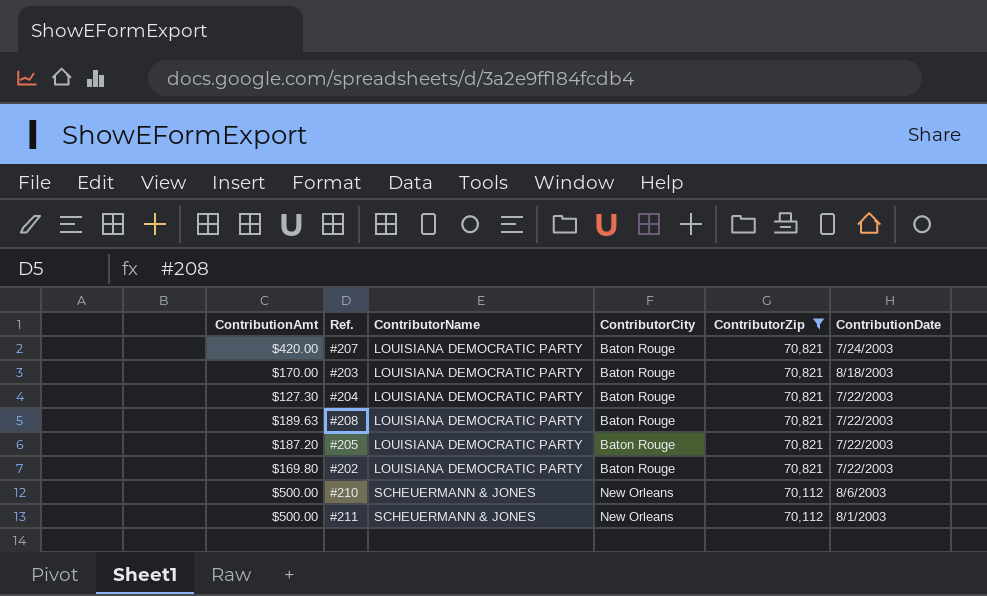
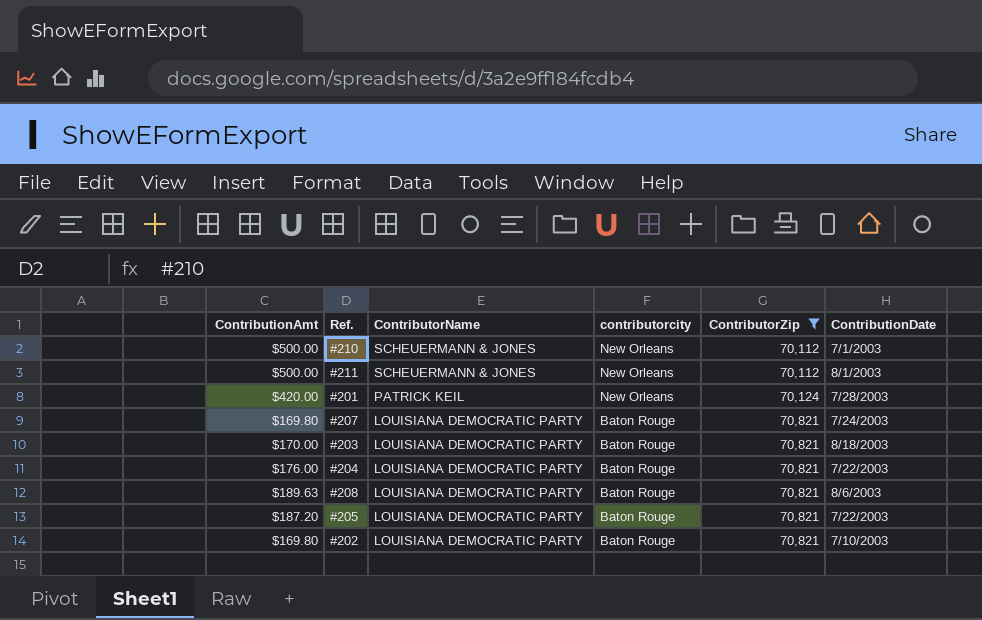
row order: ContributorName ascending -> ContributorName descending
column name: ContributorCity -> contributorcity
#210 | ContributionDate: 8/6/2003 -> 7/1/2003
row #201: none -> $420.00 | PATRICK KEIL | New Orleans | 70,124 | 7/28/2003
#207 | ContributionAmt: $420.00 -> $169.80
#204 | ContributionAmt: $127.30 -> $176.00
#208 | ContributionDate: 7/22/2003 -> 8/6/2003
#202 | ContributionDate: 7/22/2003 -> 7/10/2003

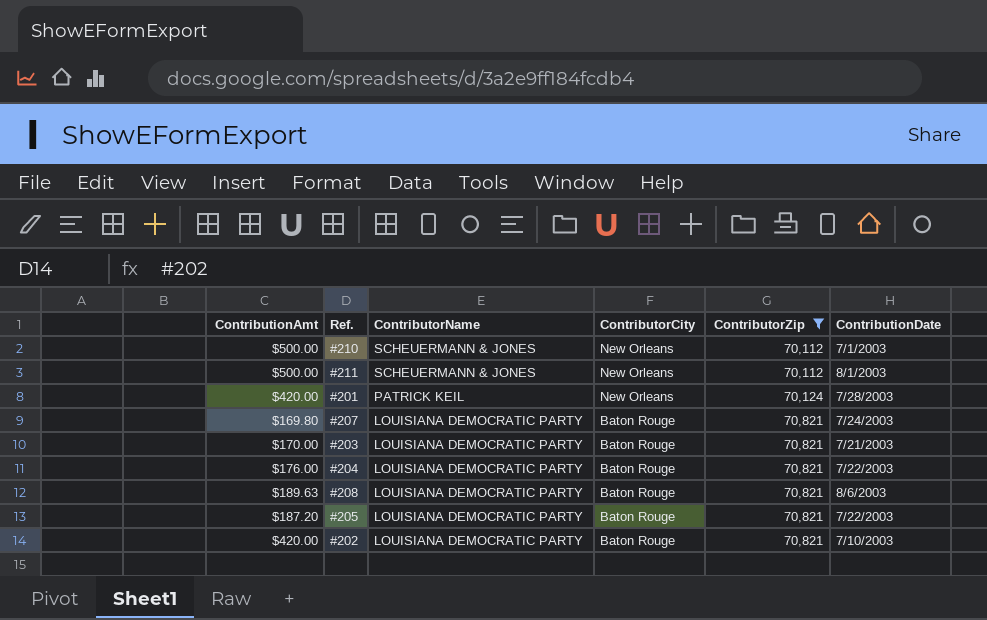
column name: contributorcity -> ContributorCity
#203 | ContributionDate: 8/18/2003 -> 7/21/2003
#202 | ContributionAmt: $169.80 -> $420.00

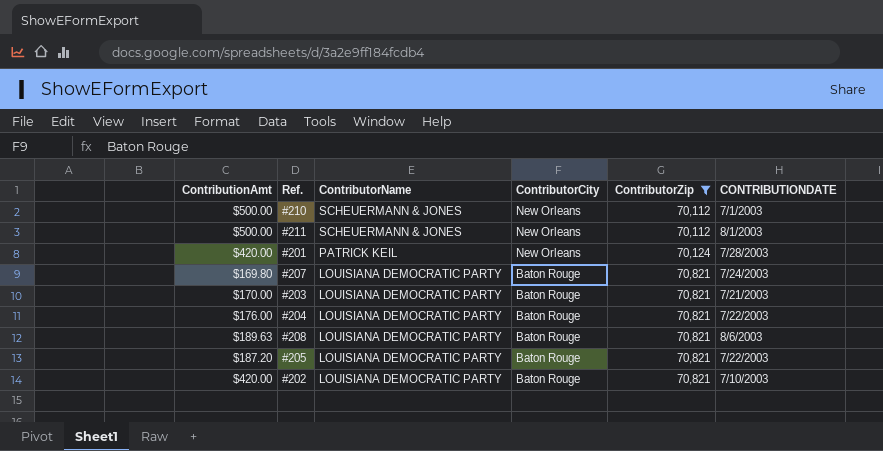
column name: ContributionDate -> CONTRIBUTIONDATE

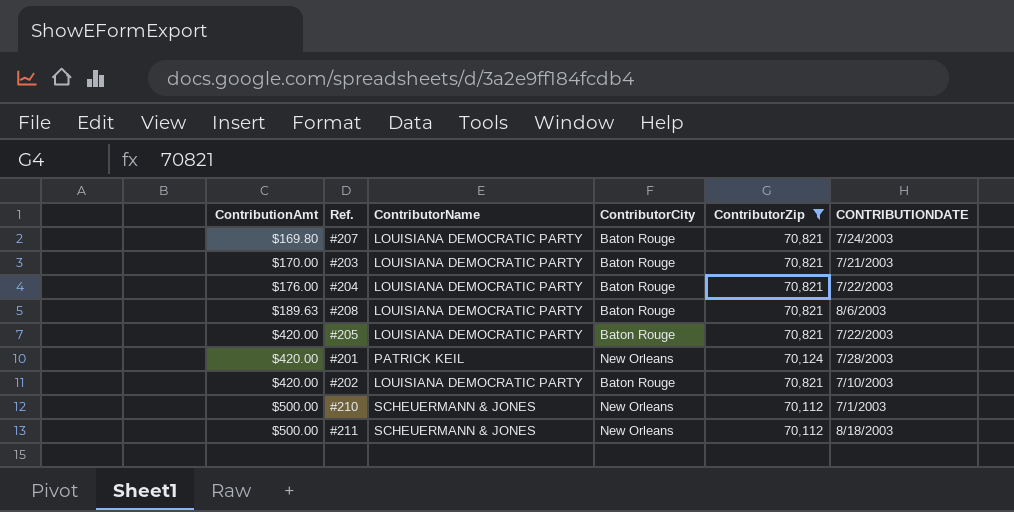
row order: ContributorName descending -> ContributionAmt ascending
#205 | ContributionAmt: $187.20 -> $420.00
#211 | CONTRIBUTIONDATE: 8/1/2003 -> 8/18/2003

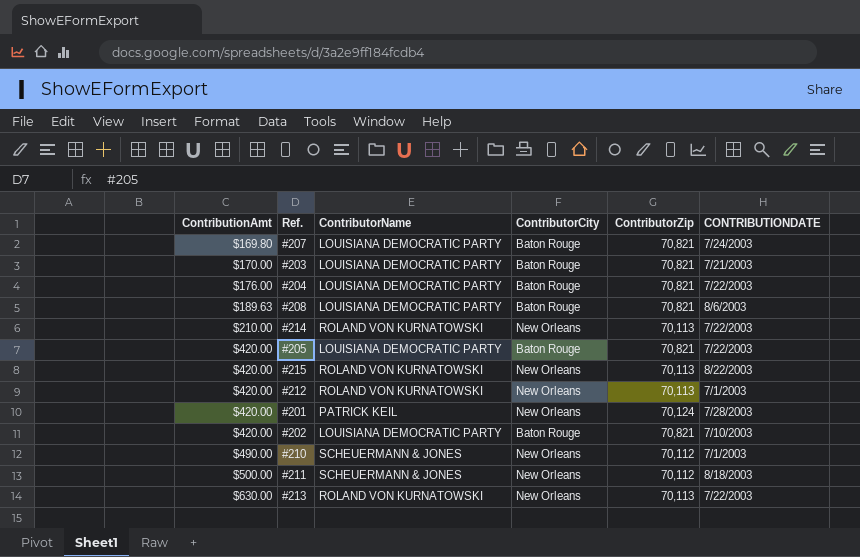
filter: ContributorZip != 70,113 -> none
#210 | ContributionAmt: $500.00 -> $490.00

